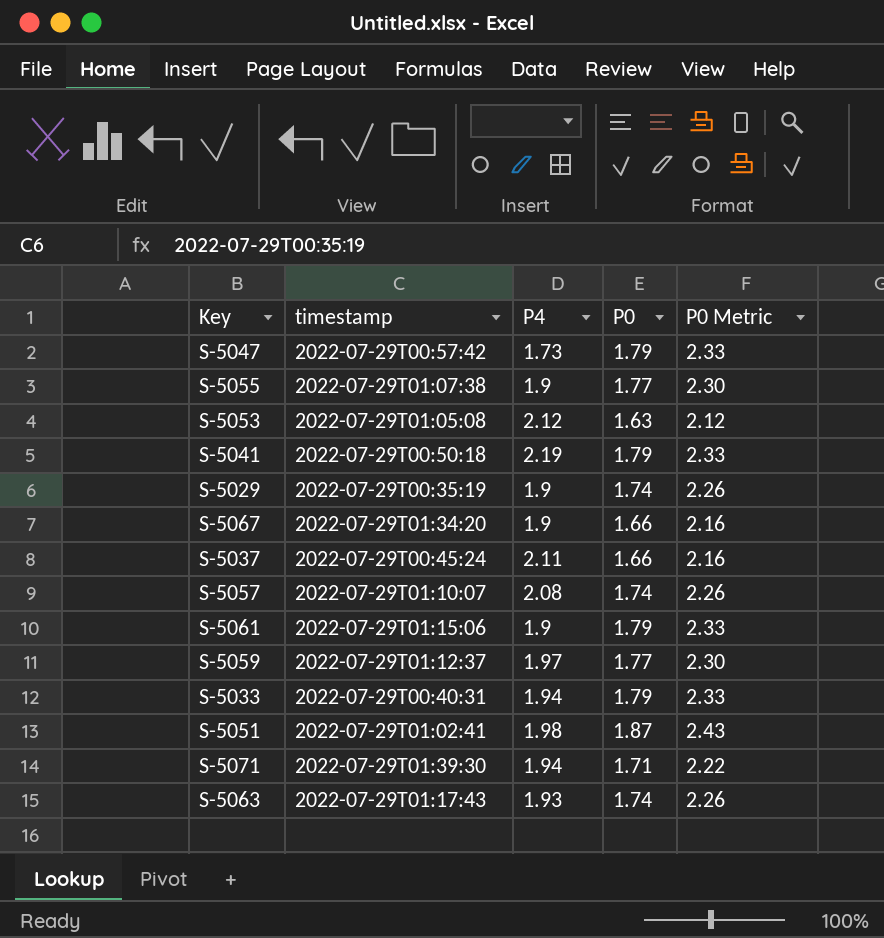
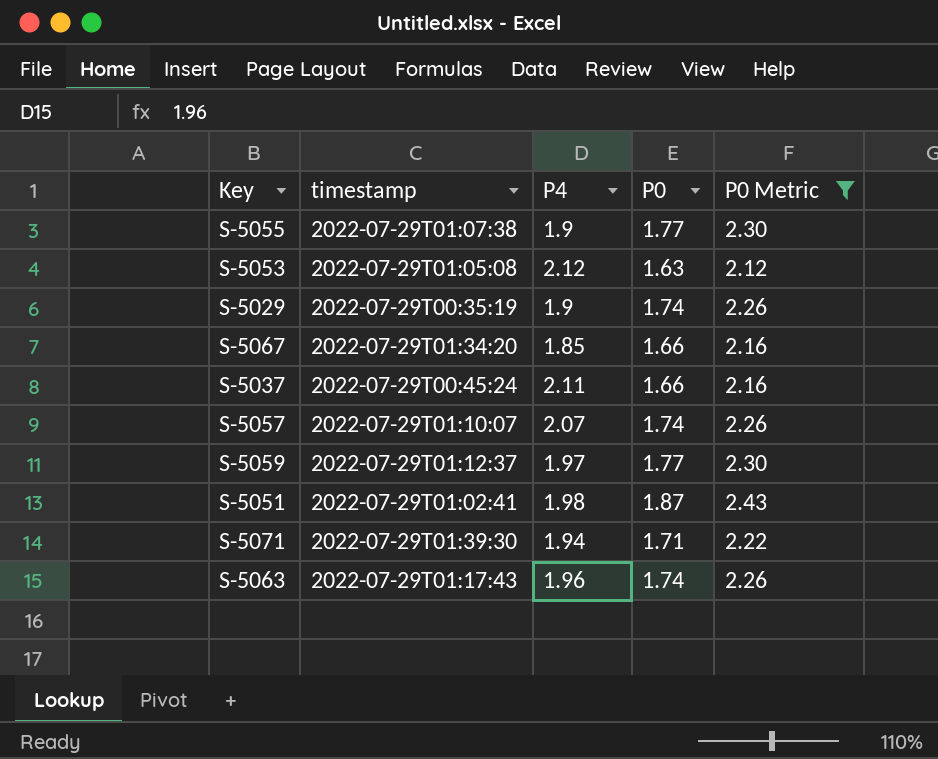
filter: none -> P0 Metric != 2.33
S-5067 | P4: 1.9 -> 1.85
S-5057 | P4: 2.08 -> 2.07
S-5063 | P4: 1.93 -> 1.96

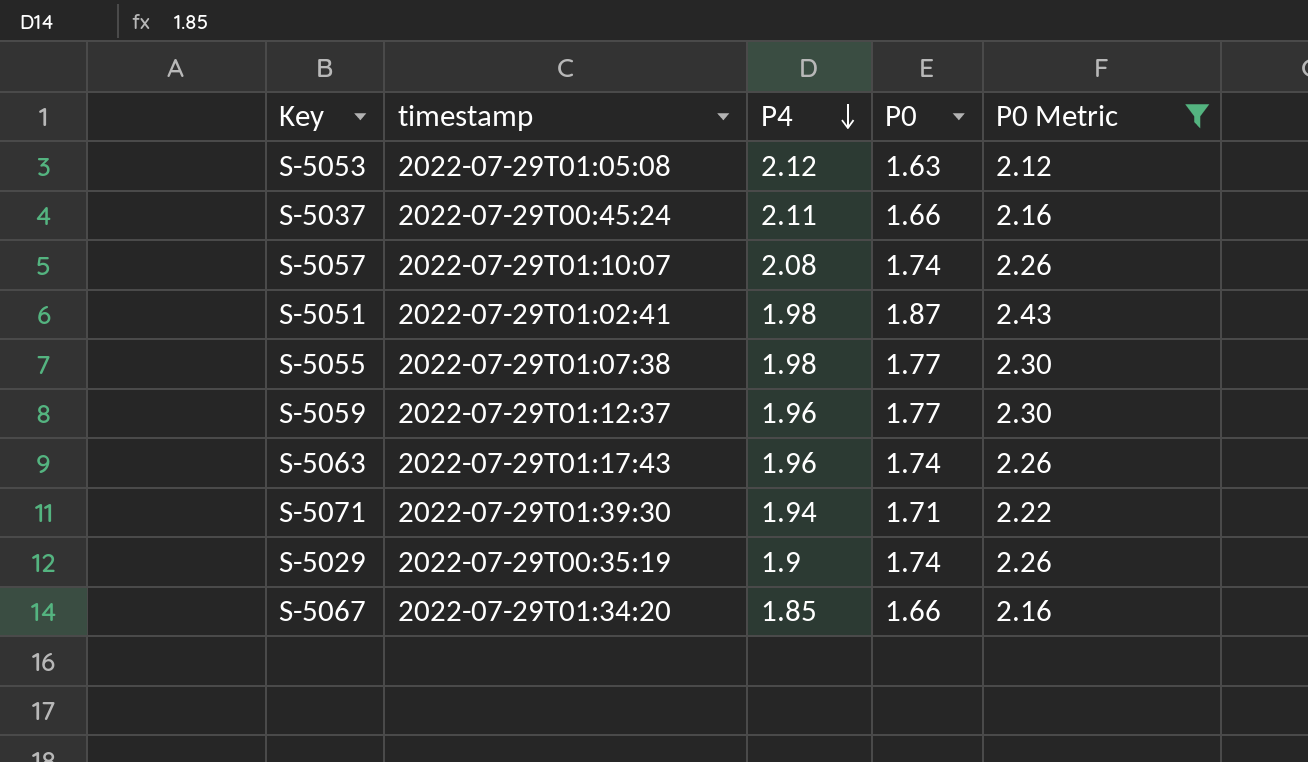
row order: none -> P4 descending
S-5057 | P4: 2.07 -> 2.08
S-5055 | P4: 1.9 -> 1.98
S-5059 | P4: 1.97 -> 1.96

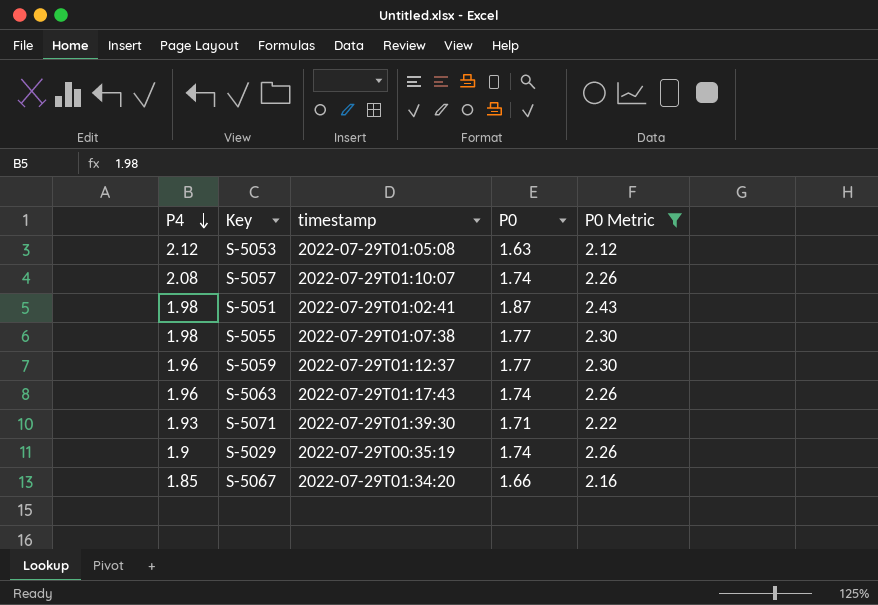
column P4 | position: 3 -> 1
row S-5037: 2022-07-29T00:45:24 | 2.11 | 1.66 | 2.16 -> none
S-5071 | P4: 1.94 -> 1.93

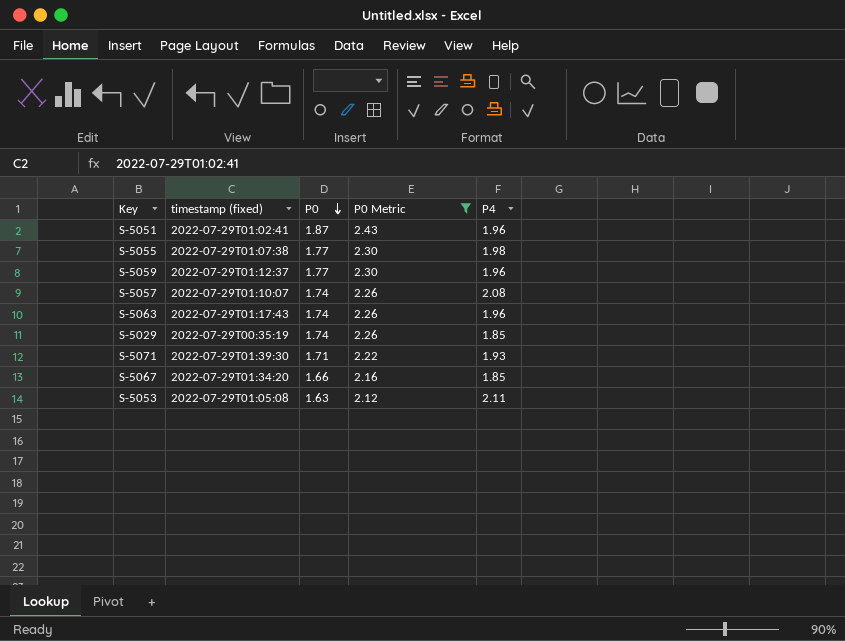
row order: P4 descending -> P0 descending
column name: timestamp -> timestamp (fixed)
column P4 | position: 1 -> 5
S-5051 | P4: 1.98 -> 1.96
S-5029 | P4: 1.9 -> 1.85
S-5053 | P4: 2.12 -> 2.11

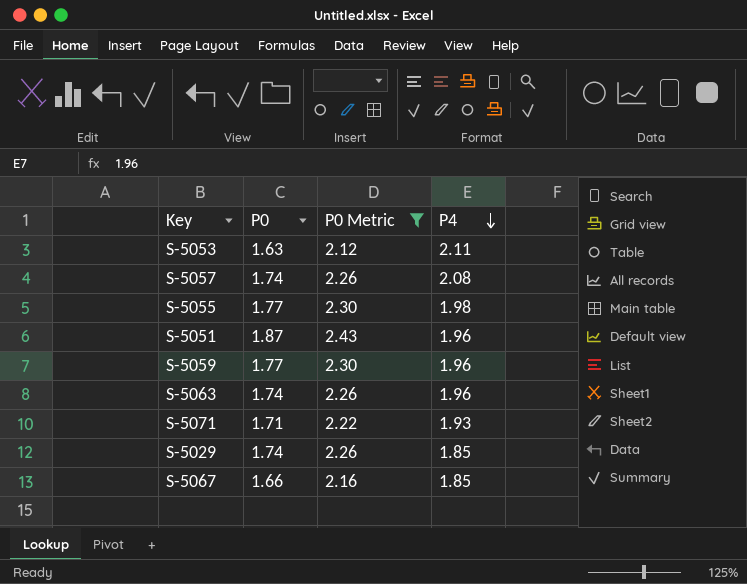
row order: P0 descending -> P4 descending
column timestamp (fixed) | position: 2 -> none

